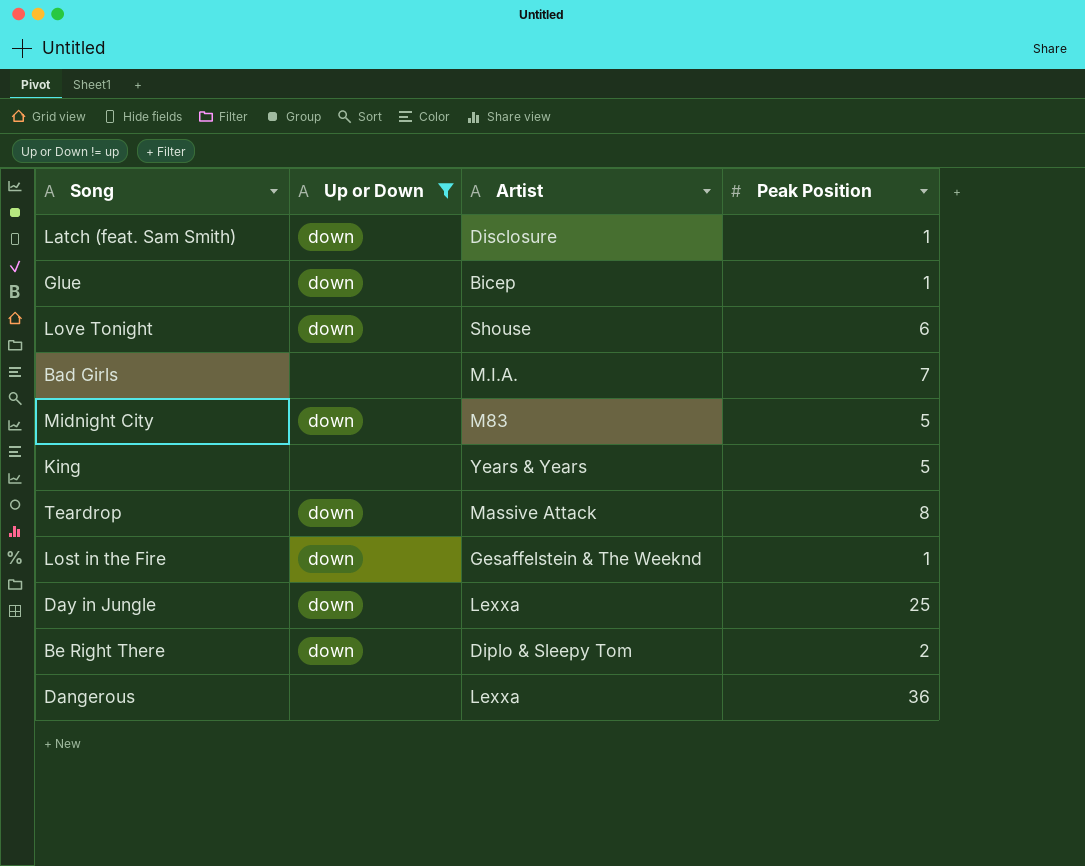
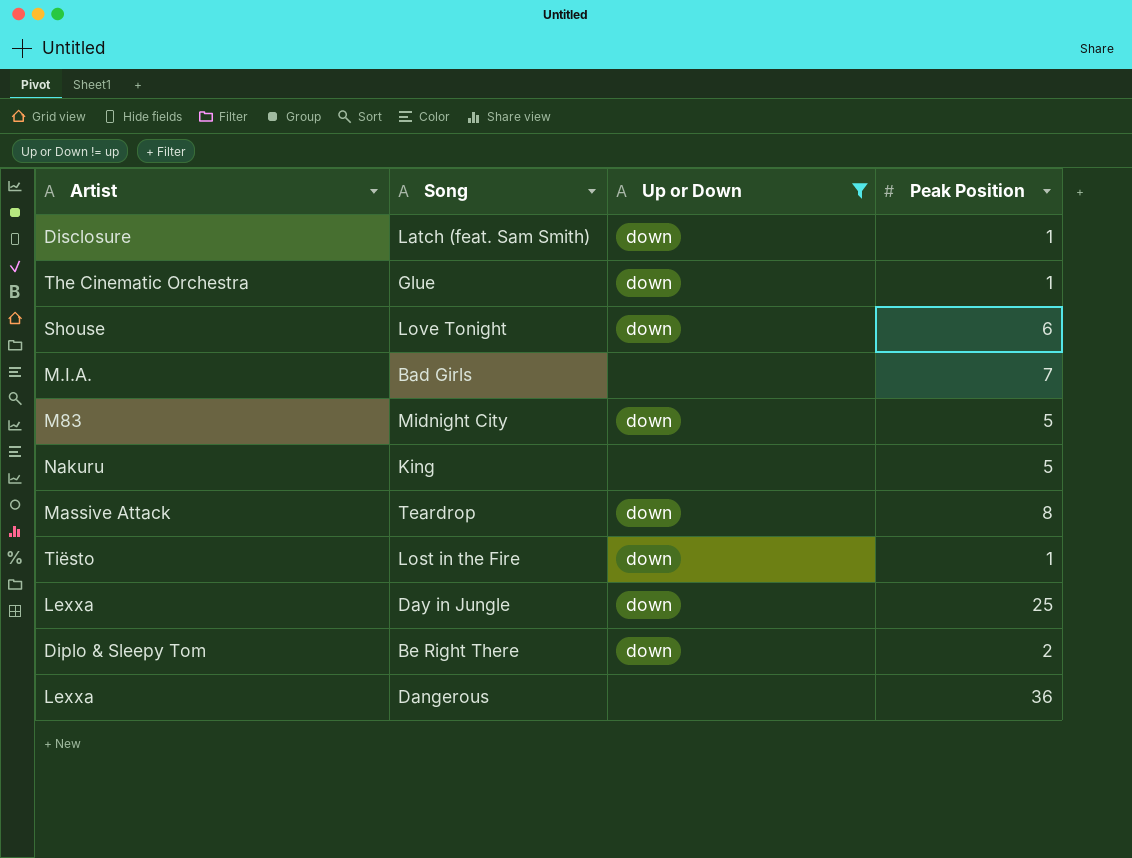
column Artist | position: 3 -> 1
Glue | Artist: Bicep -> The Cinematic Orchestra
King | Artist: Years & Years -> Nakuru
Lost in the Fire | Artist: Gesaffelstein & The Weeknd -> Tiësto

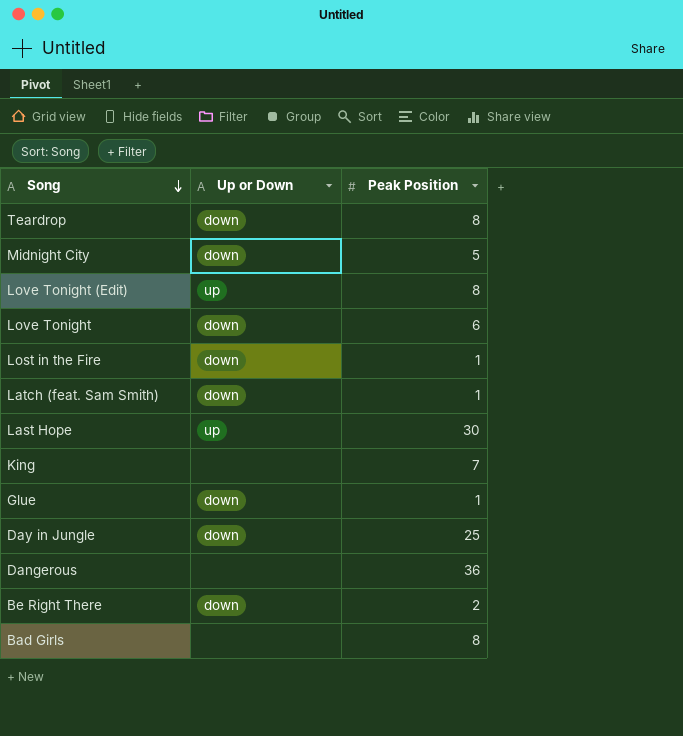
filter: Up or Down != up -> none
row order: none -> Song descending
column Artist | position: 1 -> none
King | Peak Position: 5 -> 7
Bad Girls | Peak Position: 7 -> 8

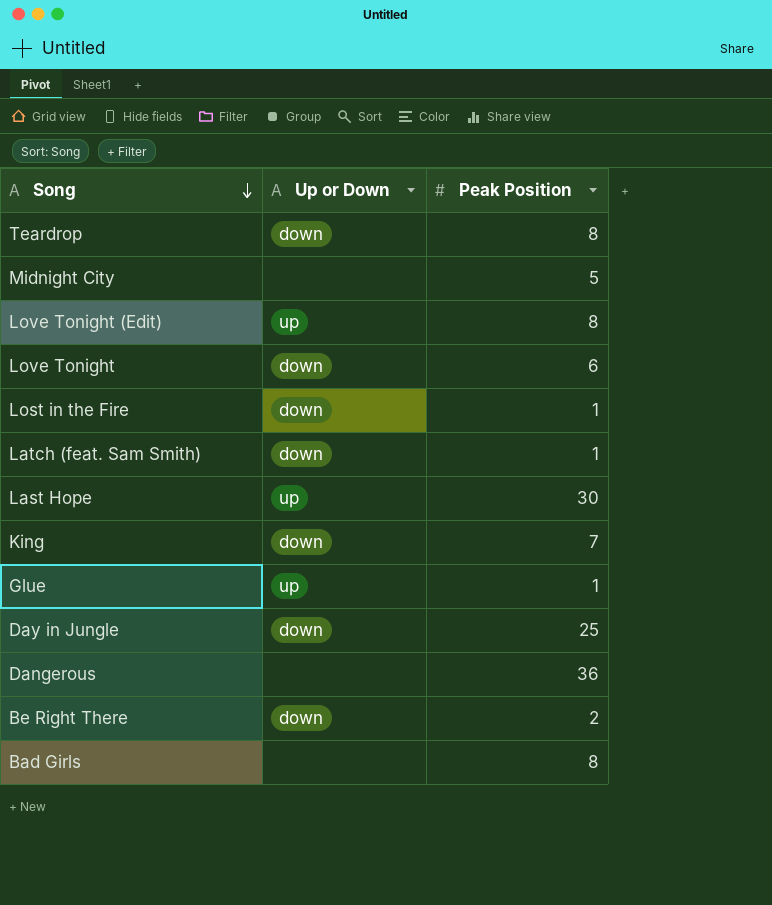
Midnight City | Up or Down: down -> none
King | Up or Down: none -> down
Glue | Up or Down: down -> up

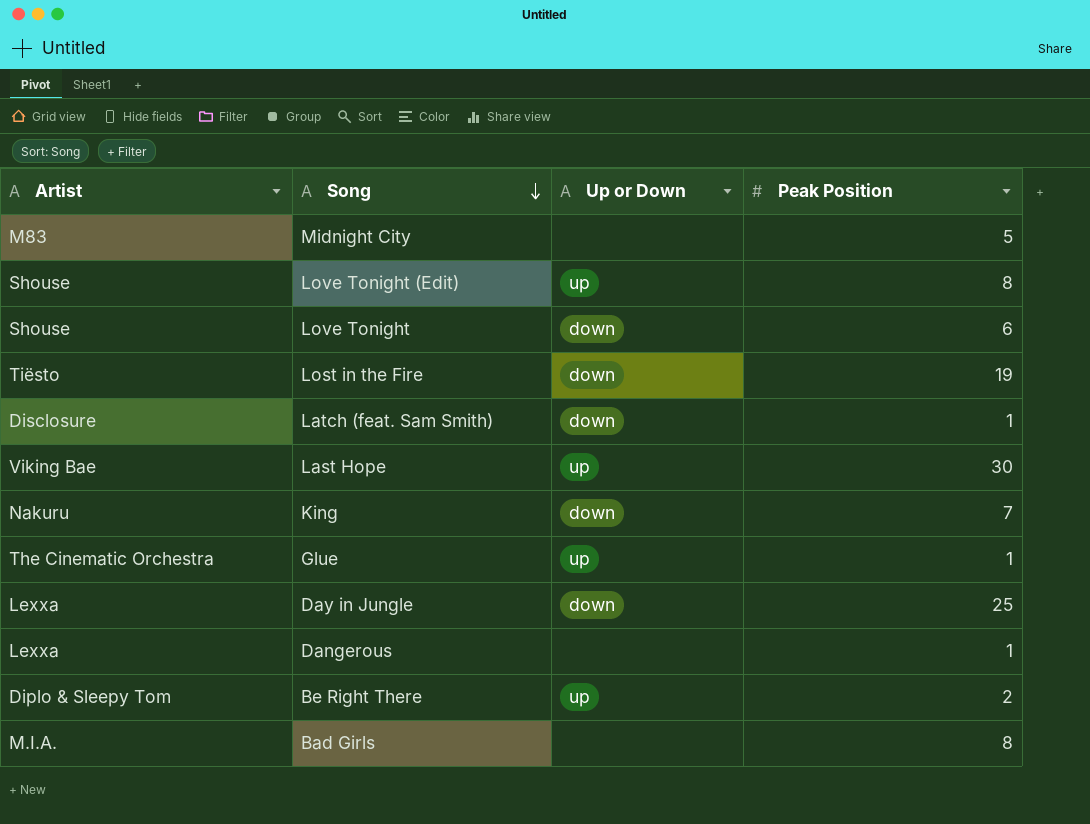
column Artist | position: none -> 1
row Teardrop: down | 8 -> none
Lost in the Fire | Peak Position: 1 -> 19
Dangerous | Peak Position: 36 -> 1
Be Right There | Up or Down: down -> up

